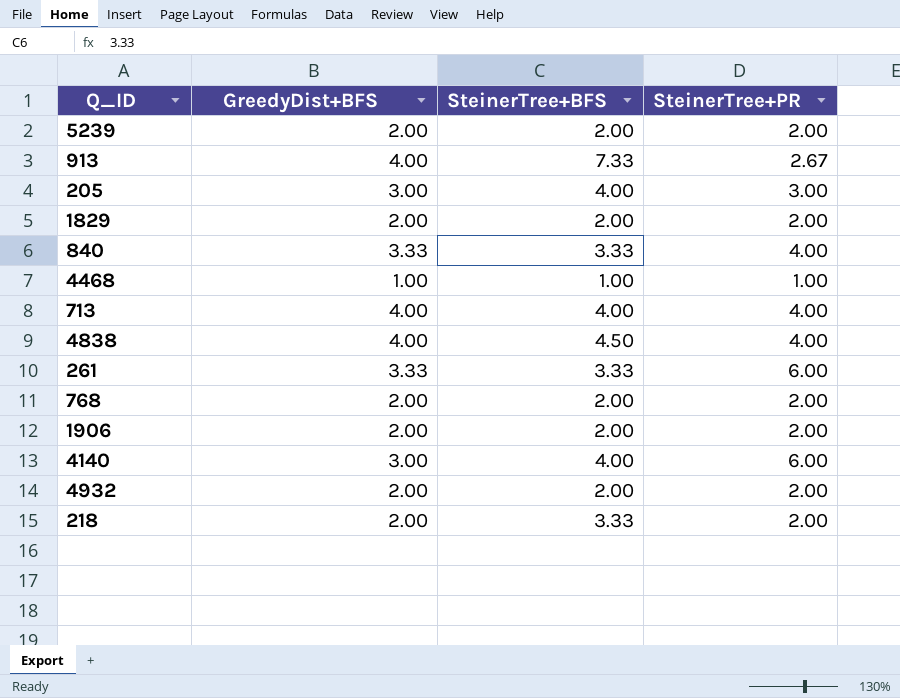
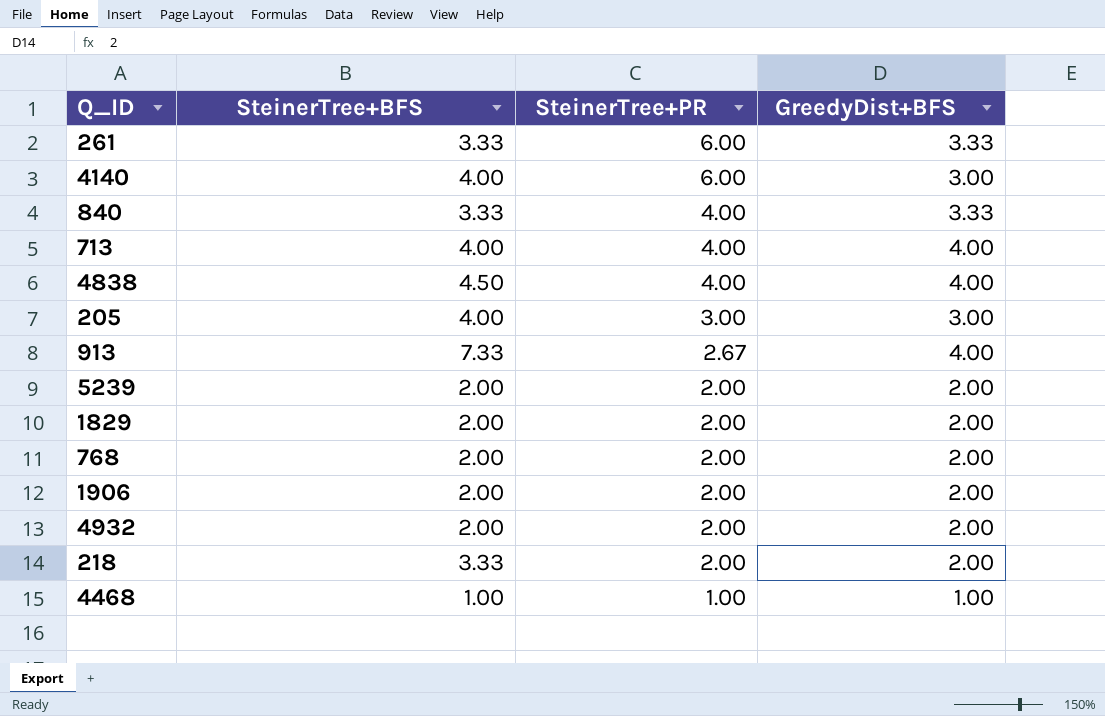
row order: none -> SteinerTree+PR descending
column GreedyDist+BFS | position: 2 -> 4

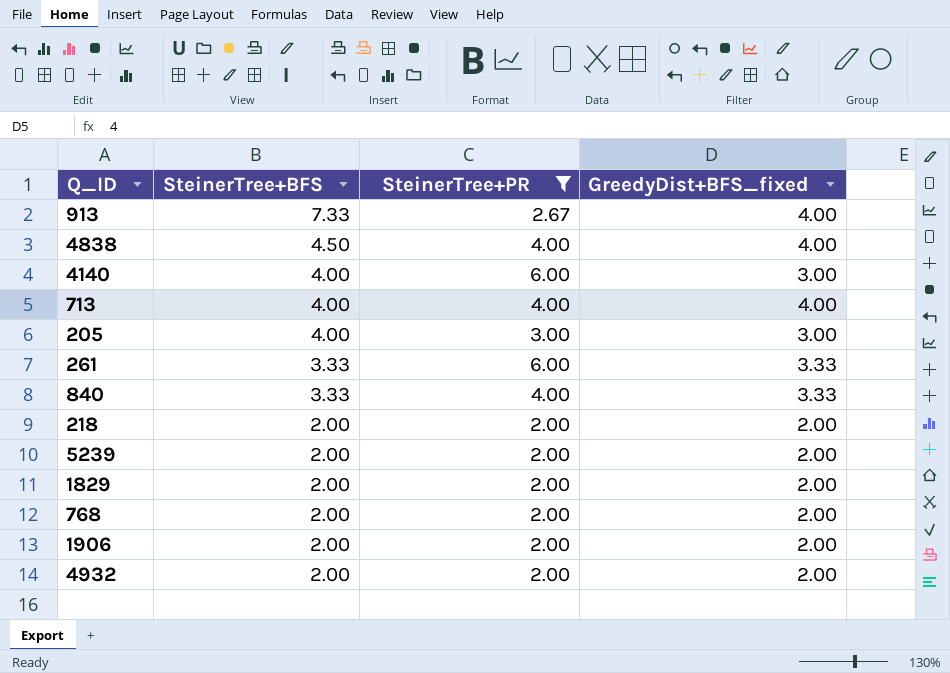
filter: none -> SteinerTree+PR != 1.00
row order: SteinerTree+PR descending -> SteinerTree+BFS descending
column name: GreedyDist+BFS -> GreedyDist+BFS_fixed
218 | SteinerTree+BFS: 3.33 -> 2.00

